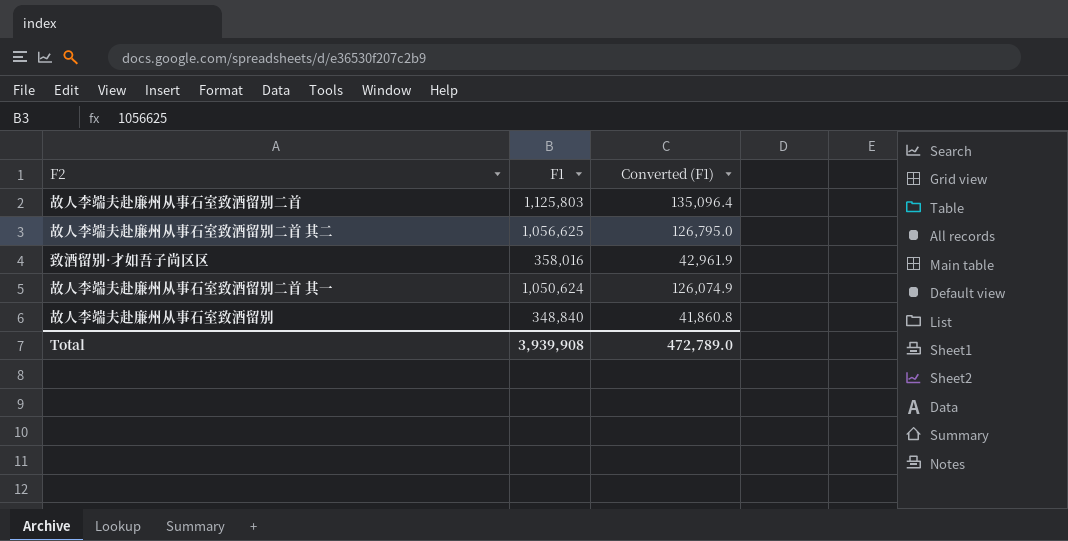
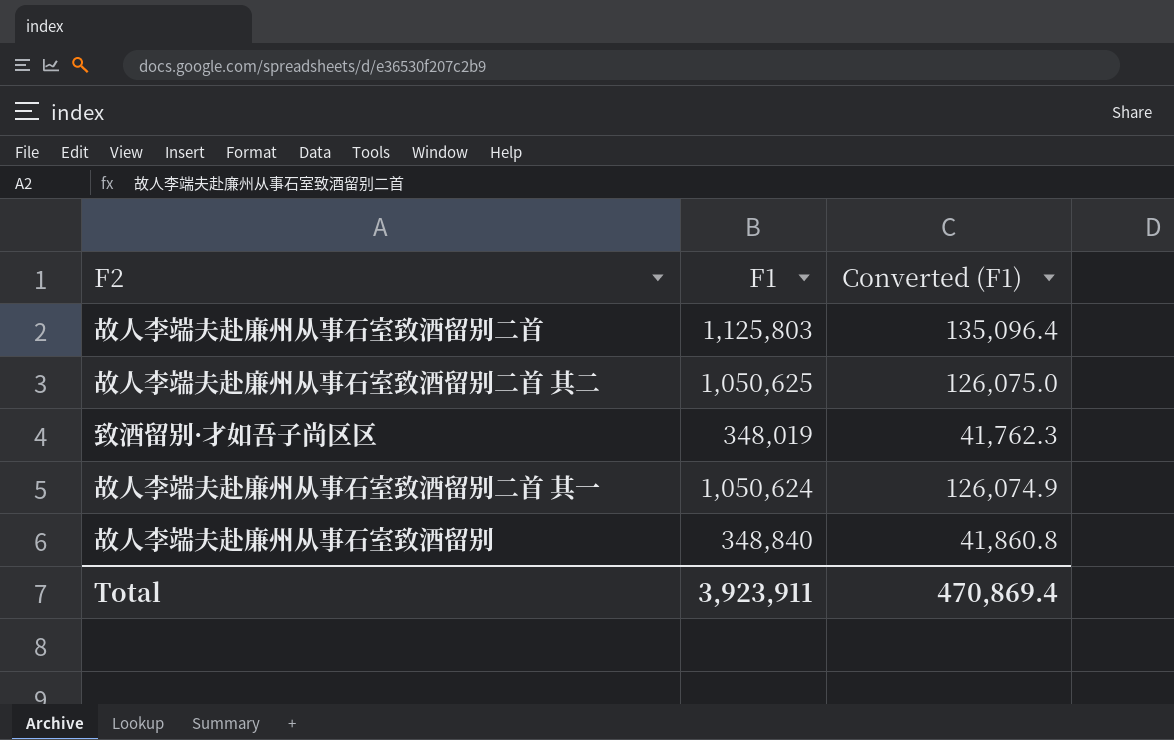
故人李端夫赴廉州从事石室致酒留别二首 其二 | F1: 1,056,625 -> 1,050,625
故人李端夫赴廉州从事石室致酒留别二首 其二 | Converted (F1): 126,795.0 -> 126,075.0
致酒留别·才如吾子尚区区 | F1: 358,016 -> 348,019
致酒留别·才如吾子尚区区 | Converted (F1): 42,961.9 -> 41,762.3
Total | F1: 3,939,908 -> 3,923,911
Total | Converted (F1): 472,789.0 -> 470,869.4

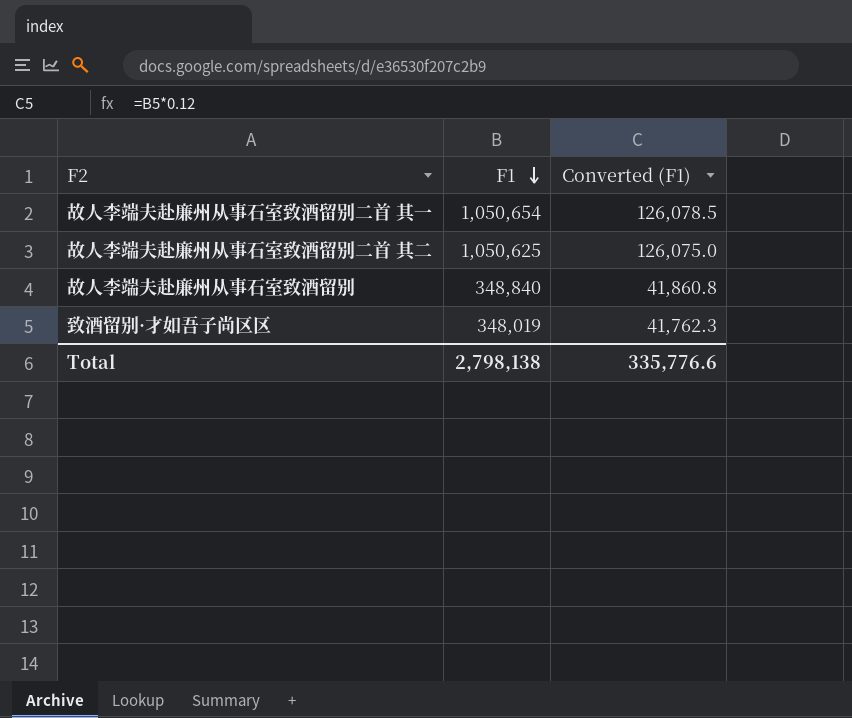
row order: none -> F1 descending
row 故人李端夫赴廉州从事石室致酒留别二首: 1,125,803 | 135,096.4 -> none
故人李端夫赴廉州从事石室致酒留别二首 其一 | F1: 1,050,624 -> 1,050,654
故人李端夫赴廉州从事石室致酒留别二首 其一 | Converted (F1): 126,074.9 -> 126,078.5
Total | F1: 3,923,911 -> 2,798,138
Total | Converted (F1): 470,869.4 -> 335,776.6

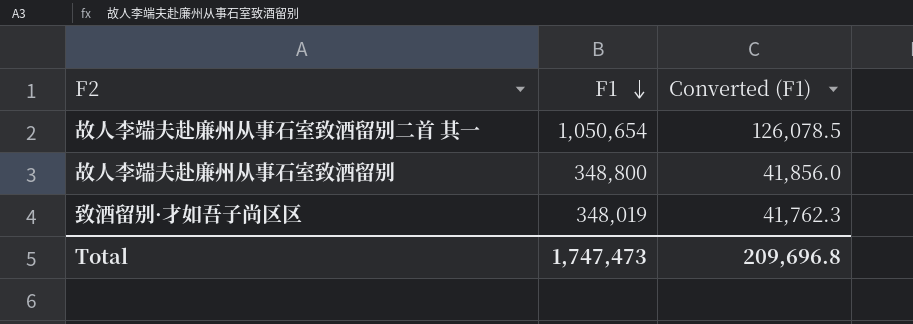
row 故人李端夫赴廉州从事石室致酒留别二首 其二: 1,050,625 | 126,075.0 -> none
故人李端夫赴廉州从事石室致酒留别 | F1: 348,840 -> 348,800
故人李端夫赴廉州从事石室致酒留别 | Converted (F1): 41,860.8 -> 41,856.0
Total | F1: 2,798,138 -> 1,747,473
Total | Converted (F1): 335,776.6 -> 209,696.8

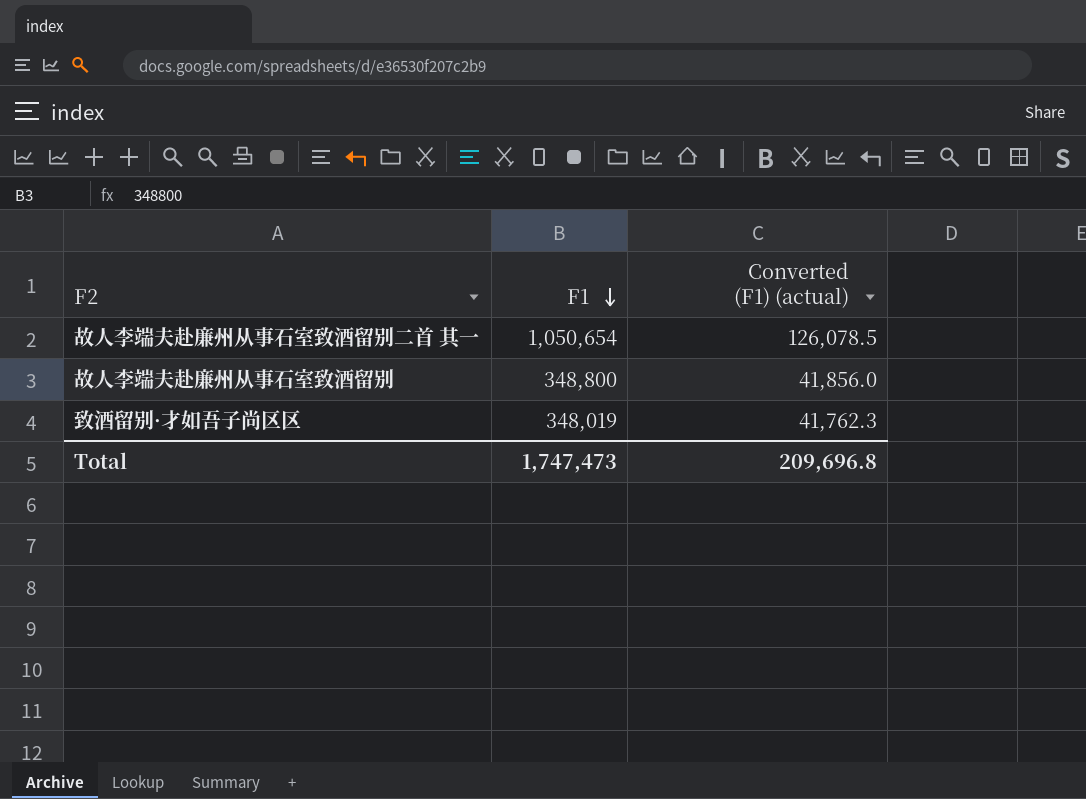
column name: Converted (F1) -> Converted (F1) (actual)

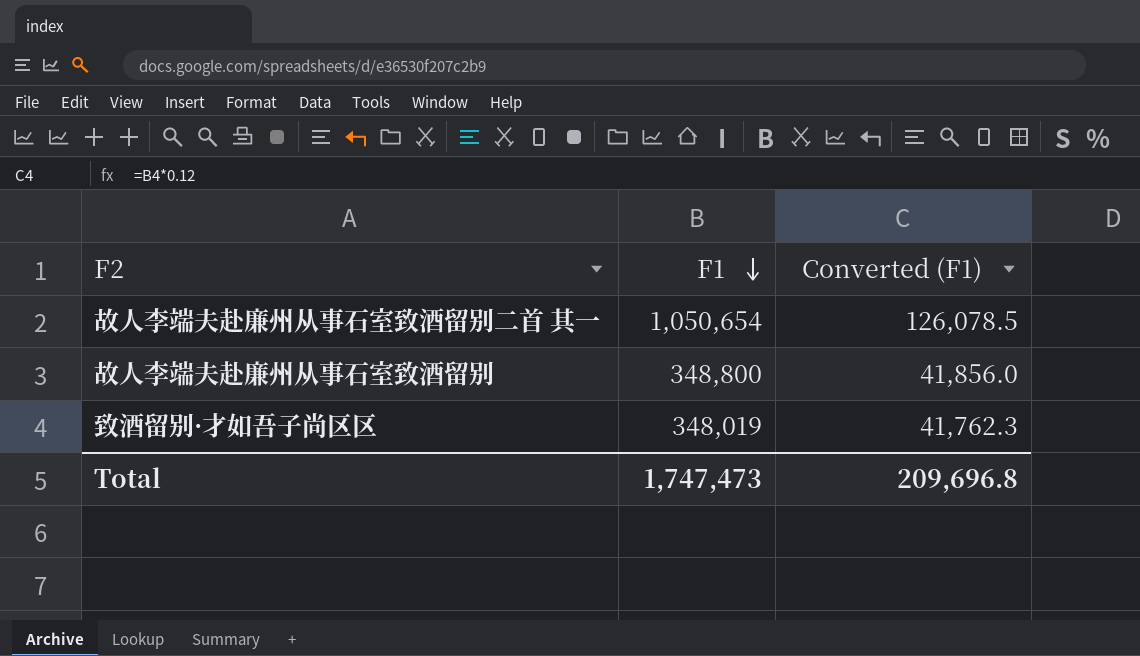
column name: Converted (F1) (actual) -> Converted (F1)

